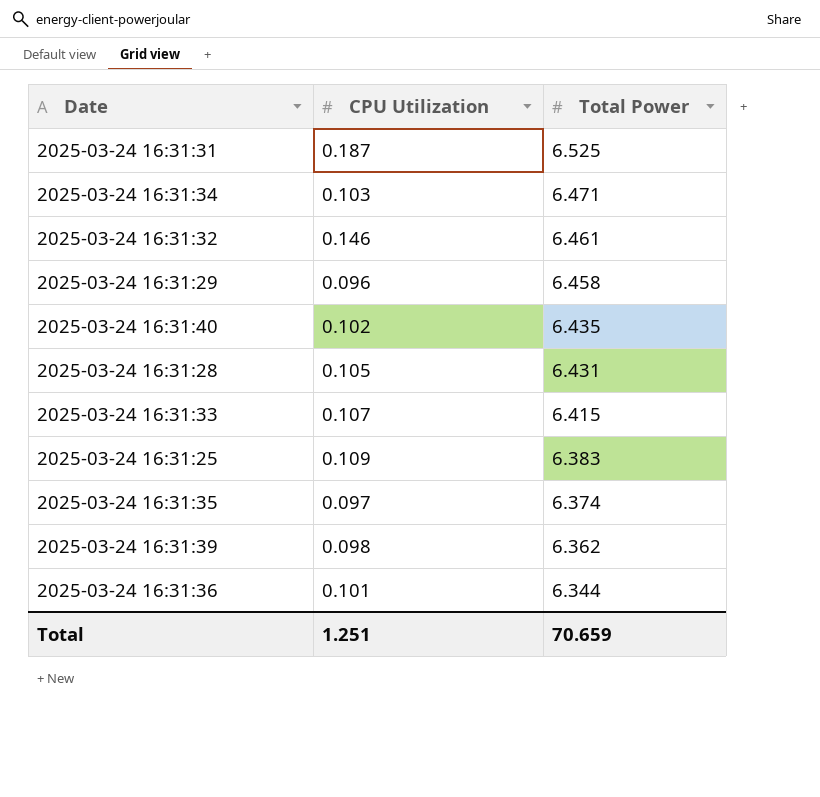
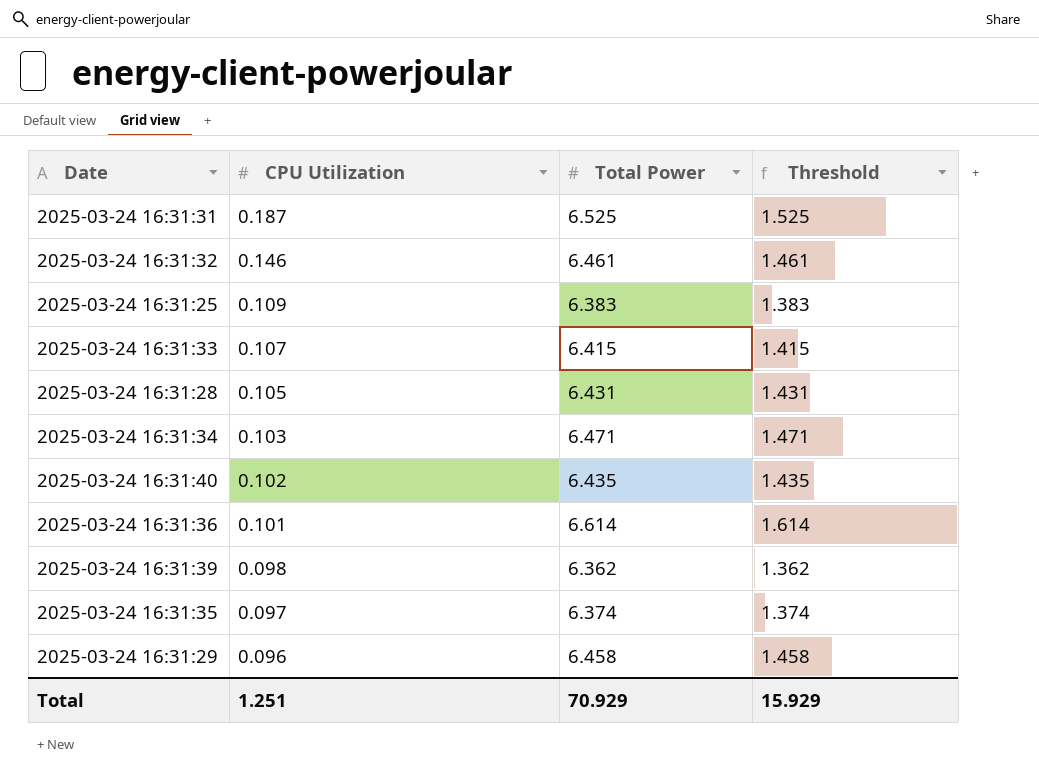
row order: Total Power descending -> CPU Utilization descending
column Threshold | formula: none -> [Total Power] - 5
2025-03-24 16:31:36 | Total Power: 6.344 -> 6.614
Total | Total Power: 70.659 -> 70.929

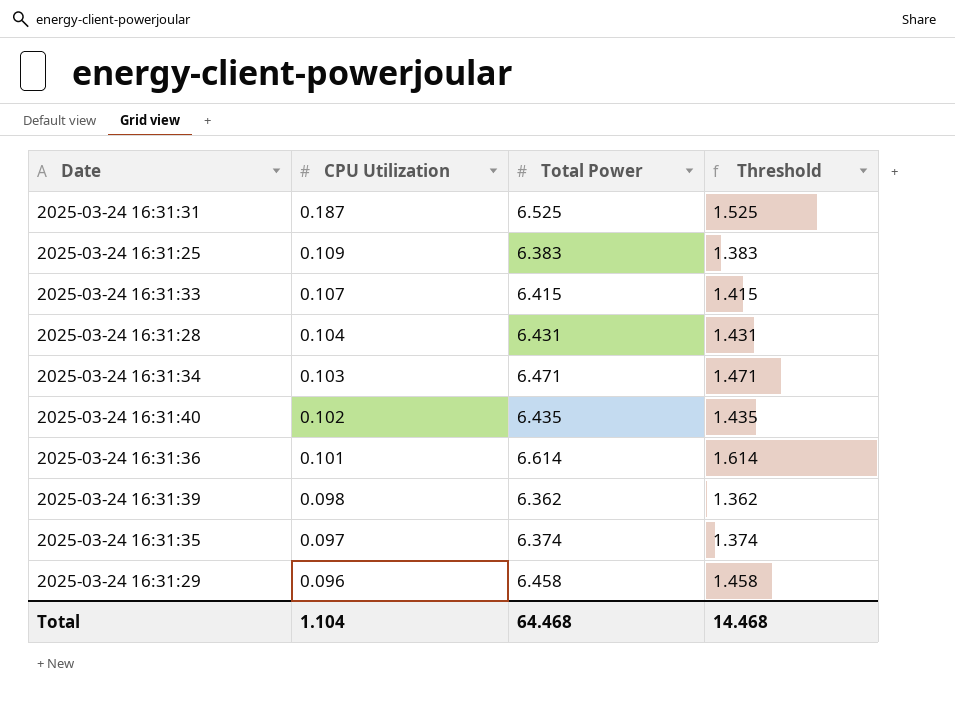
row 2025-03-24 16:31:32: 0.146 | 6.461 | 1.461 -> none
2025-03-24 16:31:28 | CPU Utilization: 0.105 -> 0.104
Total | CPU Utilization: 1.251 -> 1.104
Total | Total Power: 70.929 -> 64.468
Total | Threshold: 15.929 -> 14.468

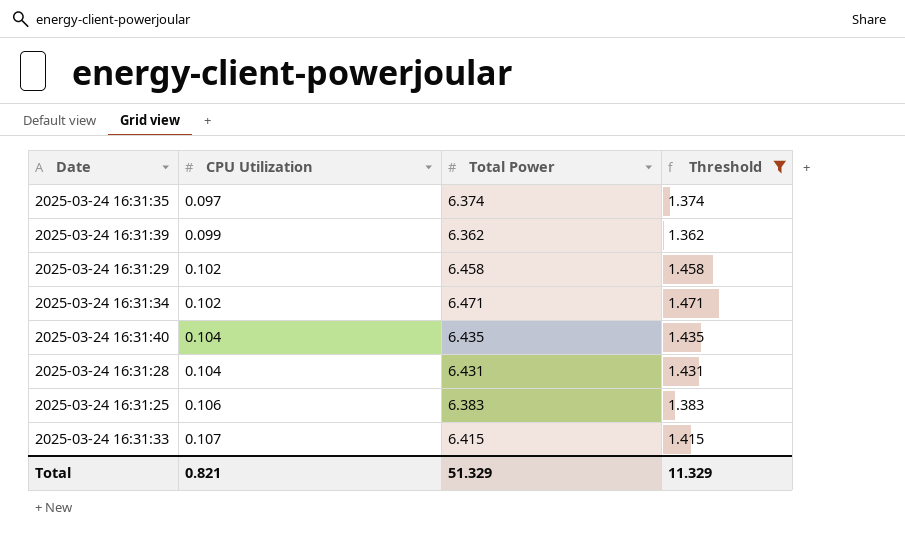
filter: none -> Threshold <= 1.471
row order: CPU Utilization descending -> CPU Utilization ascending
2025-03-24 16:31:39 | CPU Utilization: 0.098 -> 0.099
2025-03-24 16:31:29 | CPU Utilization: 0.096 -> 0.102
2025-03-24 16:31:34 | CPU Utilization: 0.103 -> 0.102
2025-03-24 16:31:40 | CPU Utilization: 0.102 -> 0.104
2025-03-24 16:31:25 | CPU Utilization: 0.109 -> 0.106
Total | CPU Utilization: 1.104 -> 0.821
Total | Total Power: 64.468 -> 51.329
Total | Threshold: 14.468 -> 11.329

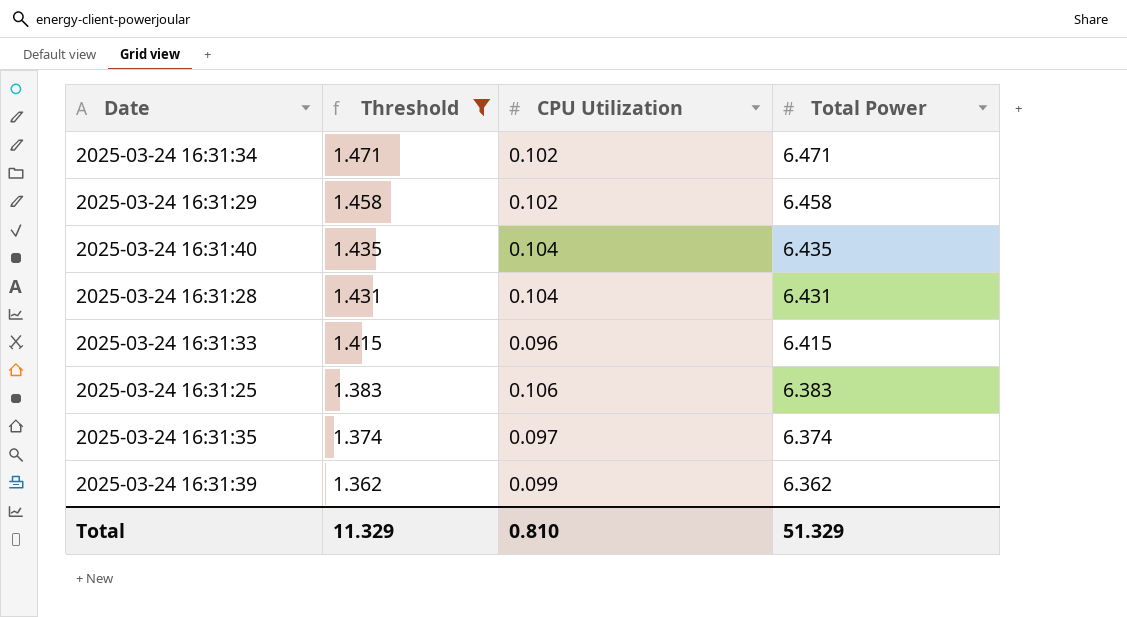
row order: CPU Utilization ascending -> Threshold descending
column Threshold | position: 4 -> 2
2025-03-24 16:31:33 | CPU Utilization: 0.107 -> 0.096
Total | CPU Utilization: 0.821 -> 0.810

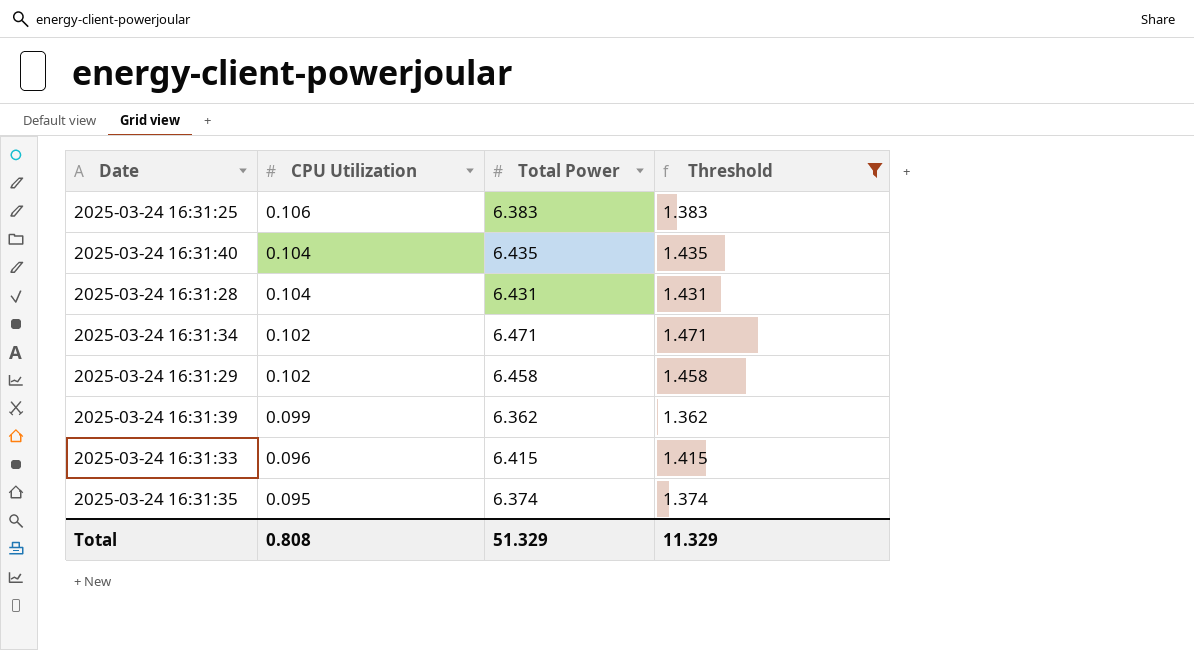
row order: Threshold descending -> CPU Utilization descending
column Threshold | position: 2 -> 4
2025-03-24 16:31:35 | CPU Utilization: 0.097 -> 0.095
Total | CPU Utilization: 0.810 -> 0.808

